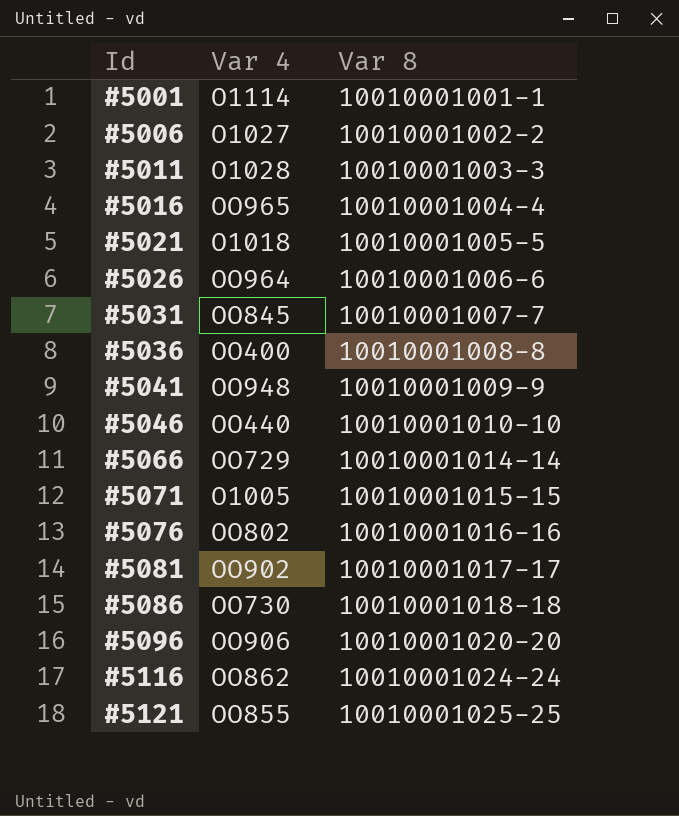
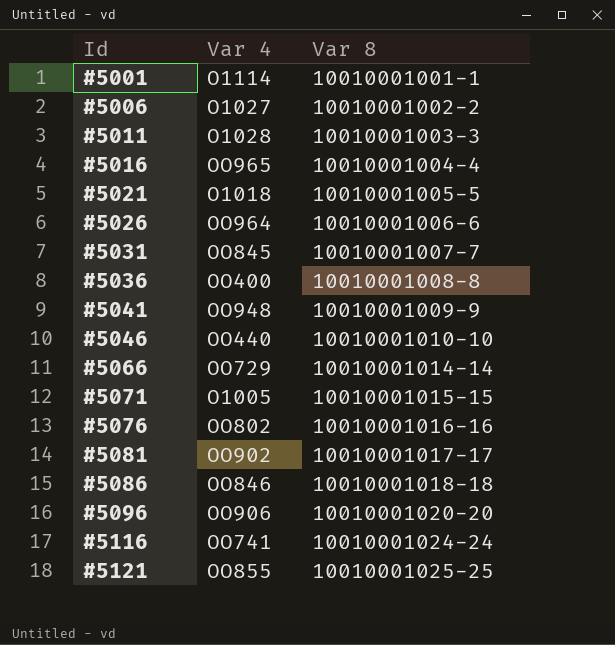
#5086 | Var 4: OO730 -> OO846
#5116 | Var 4: OO862 -> OO741

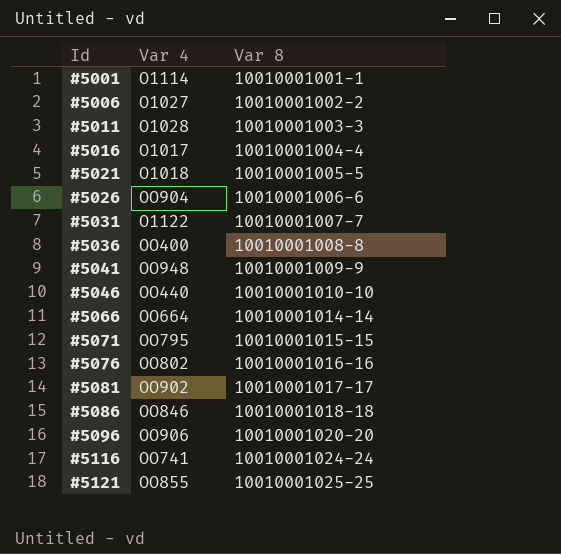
#5016 | Var 4: OO965 -> O1017
#5026 | Var 4: OO964 -> OO904
#5031 | Var 4: OO845 -> O1122
#5066 | Var 4: OO729 -> OO664
#5071 | Var 4: O1005 -> OO795

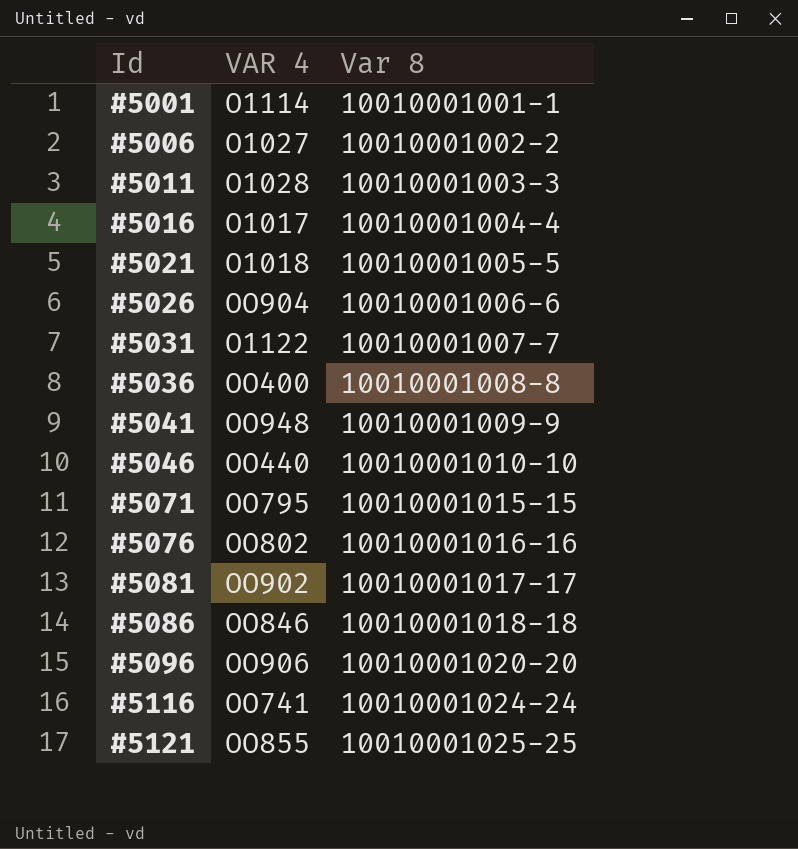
column name: Var 4 -> VAR 4
row #5066: OO664 | 10010001014-14 -> none

